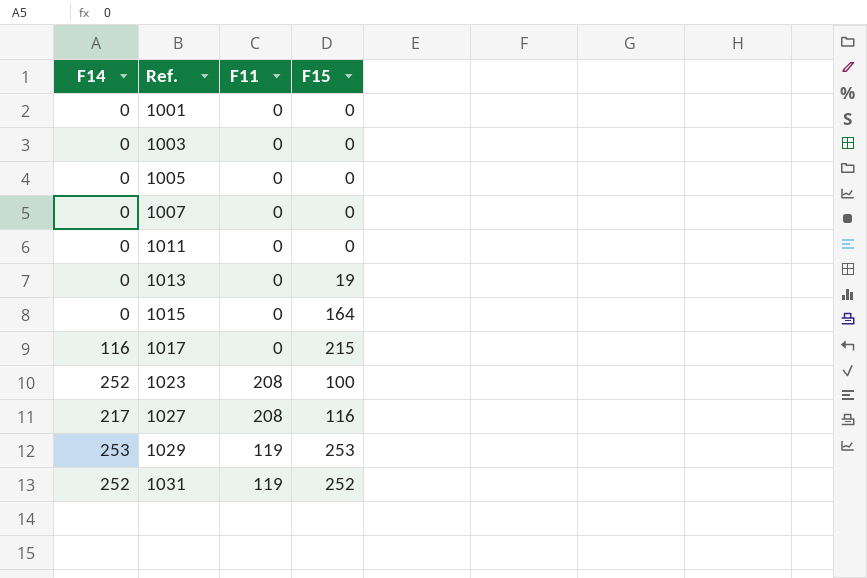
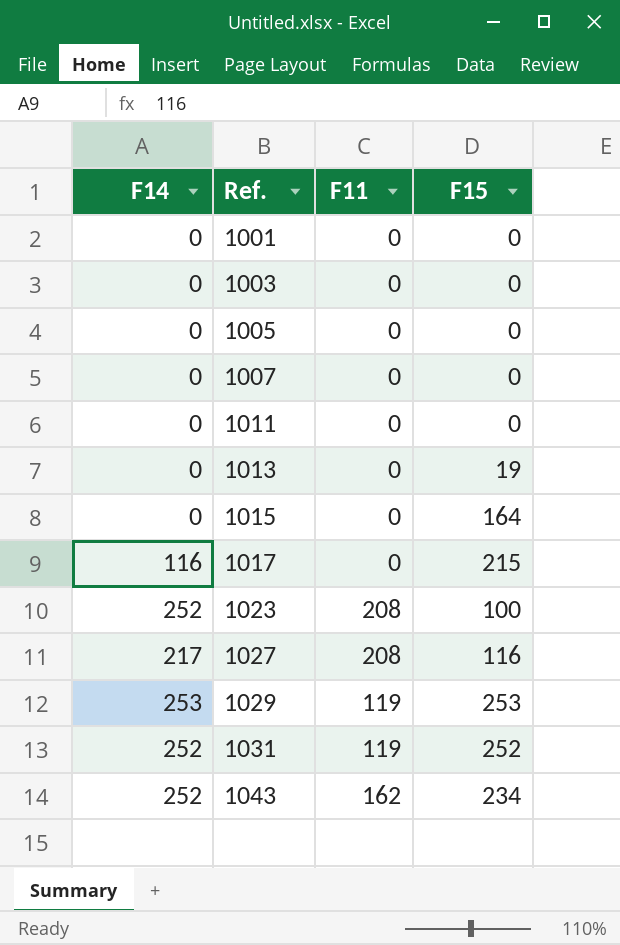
row 1043: none -> 252 | 162 | 234

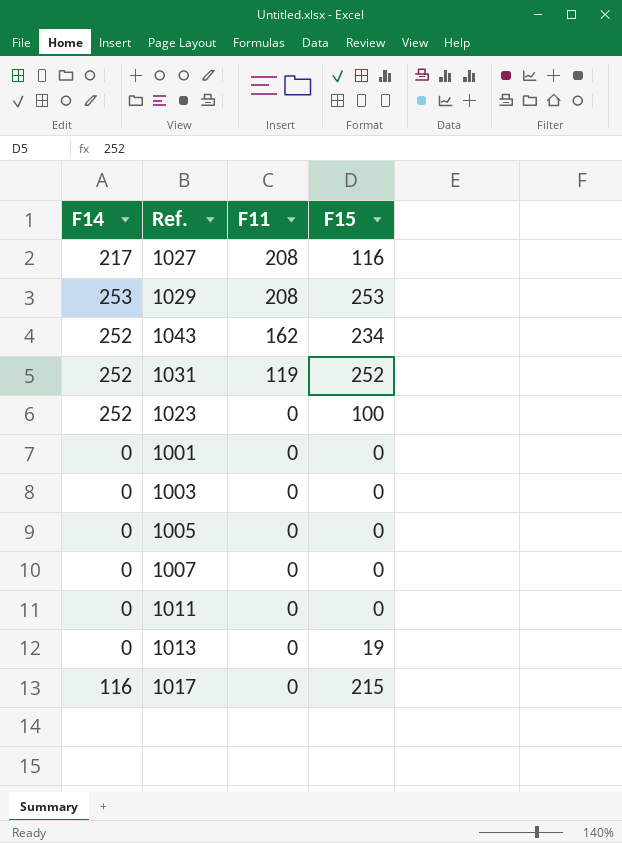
row order: Ref. ascending -> F11 descending
row 1015: 0 | 0 | 164 -> none
1029 | F11: 119 -> 208
1023 | F11: 208 -> 0

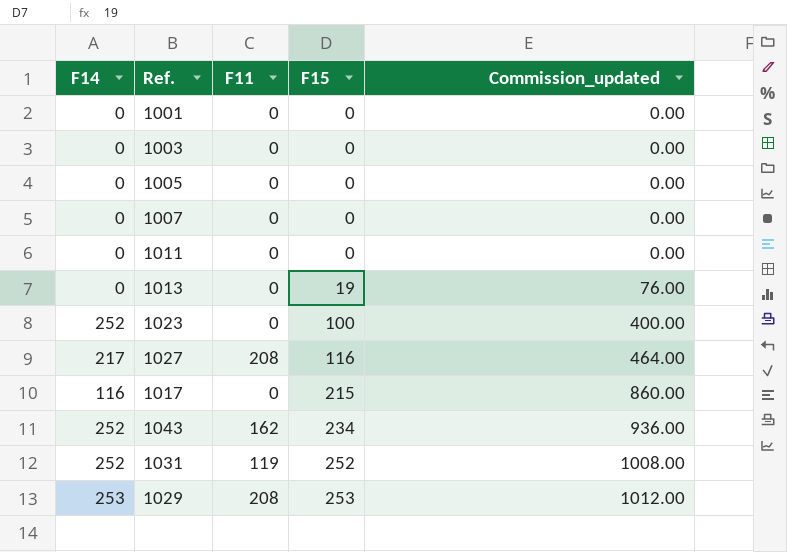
row order: F11 descending -> F15 ascending
column Commission_updated | formula: none -> [F15] * 4

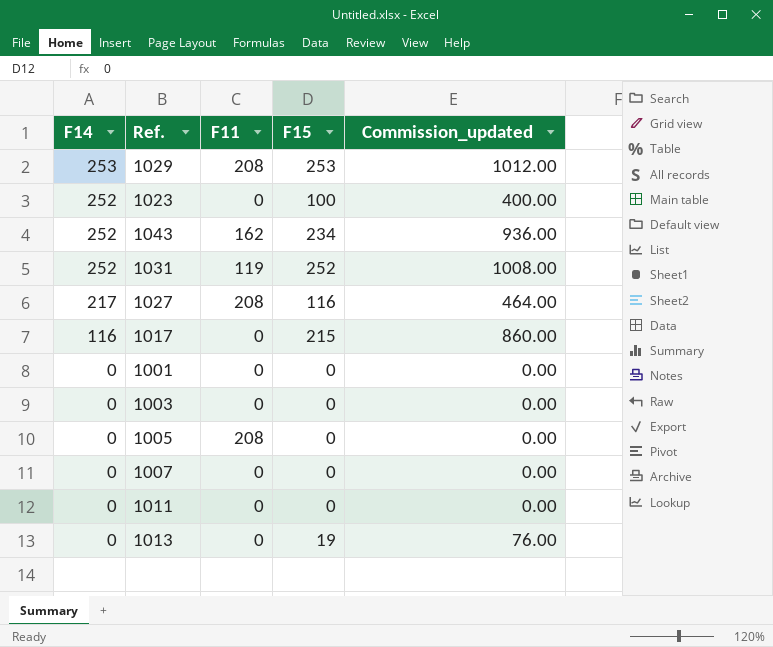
row order: F15 ascending -> F14 descending
1005 | F11: 0 -> 208

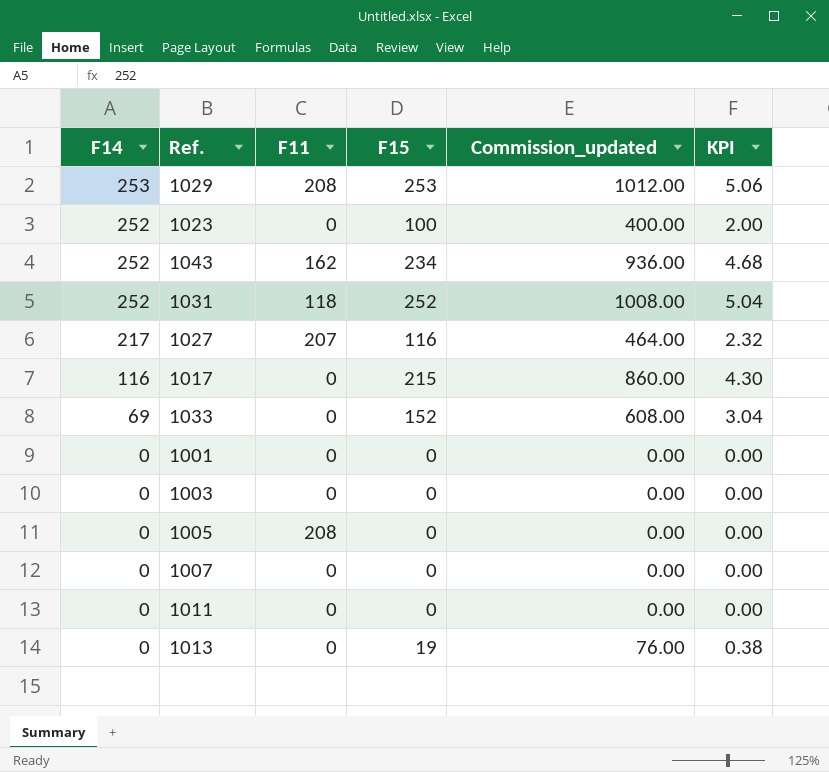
column KPI | formula: none -> [F15] * 0.02
1031 | F11: 119 -> 118
1027 | F11: 208 -> 207
row 1033: none -> 69 | 0 | 152 | 608.00 | 3.04

